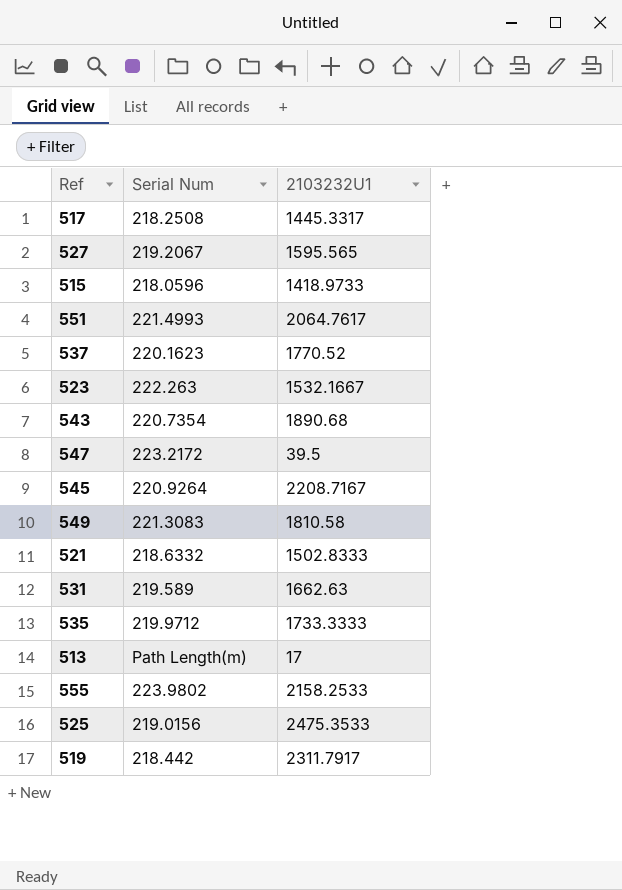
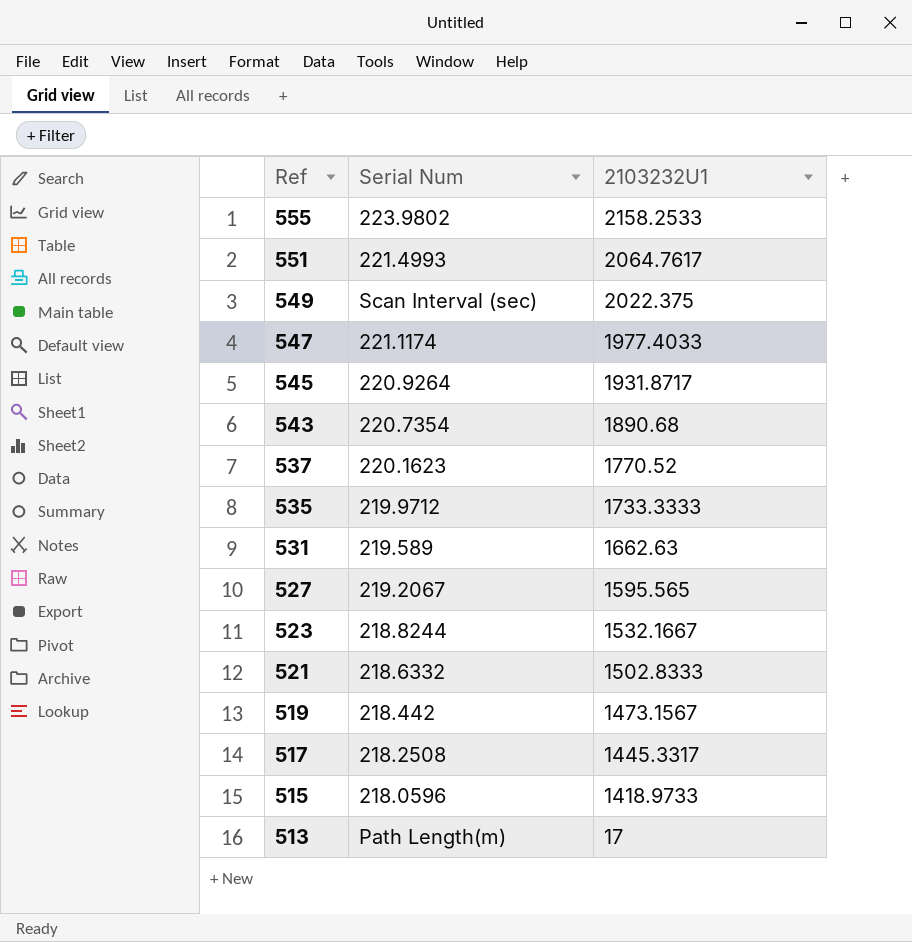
row order: none -> Ref descending
row 525: 219.0156 | 2475.3533 -> none
549 | Serial Num: 221.3083 -> Scan Interval (sec)
549 | 2103232U1: 1810.58 -> 2022.375
547 | Serial Num: 223.2172 -> 221.1174
547 | 2103232U1: 39.5 -> 1977.4033
545 | 2103232U1: 2208.7167 -> 1931.8717
523 | Serial Num: 222.263 -> 218.8244
519 | 2103232U1: 2311.7917 -> 1473.1567

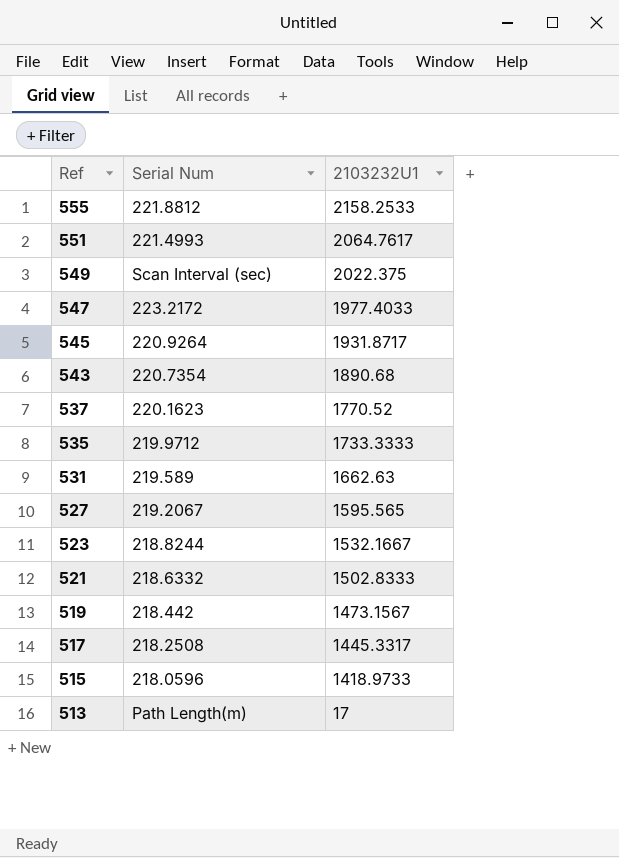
555 | Serial Num: 223.9802 -> 221.8812
547 | Serial Num: 221.1174 -> 223.2172

